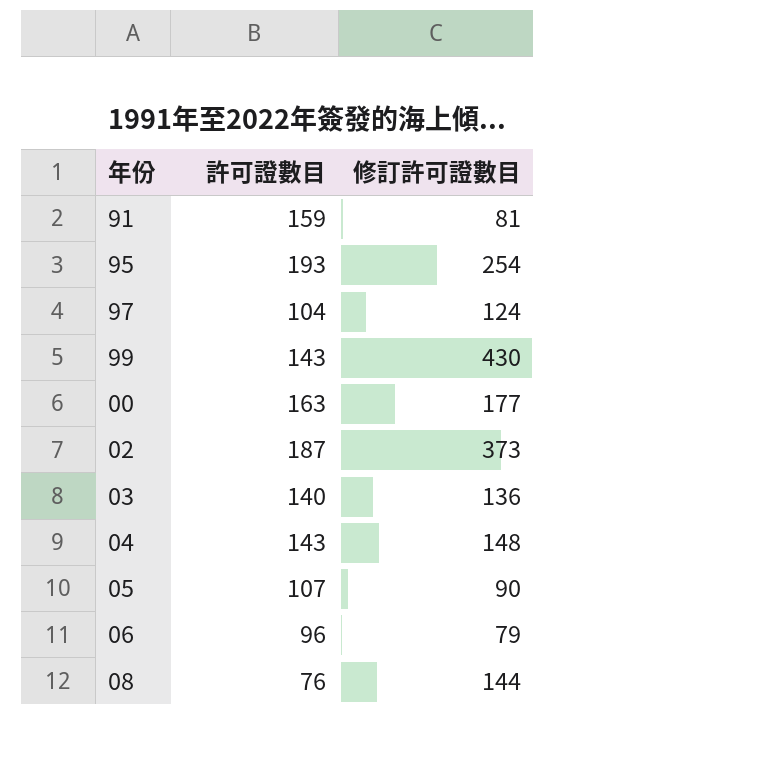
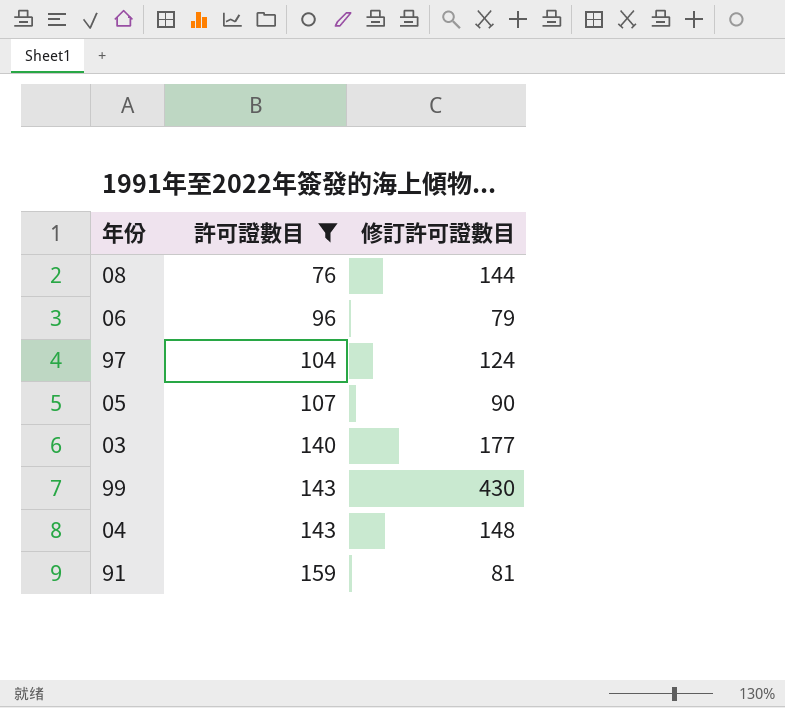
filter: none -> 許可證數目 <= 159
row order: none -> 許可證數目 ascending
03 | 修訂許可證數目: 136 -> 177

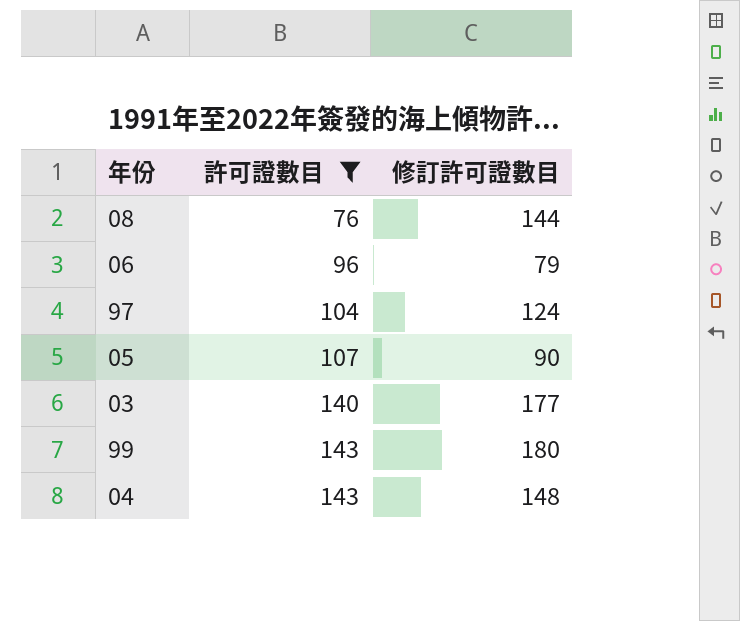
row 91: 159 | 81 -> none
99 | 修訂許可證數目: 430 -> 180

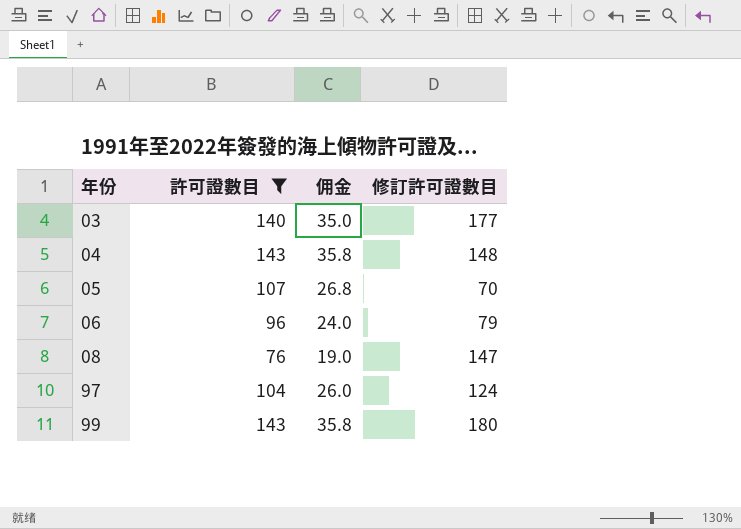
row order: 許可證數目 ascending -> 年份 ascending
column 佣金 | formula: none -> [許可證數目] * 0.25
05 | 修訂許可證數目: 90 -> 70
08 | 修訂許可證數目: 144 -> 147

